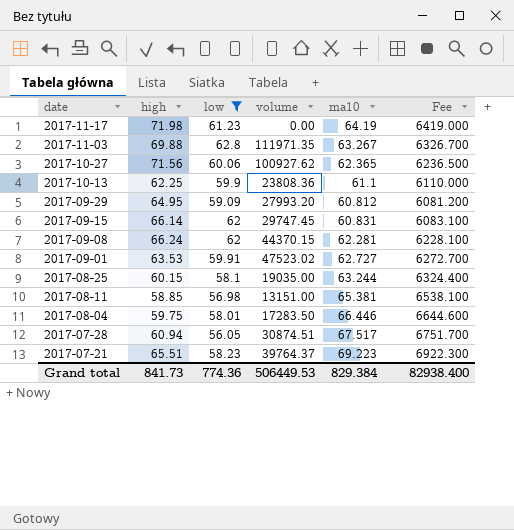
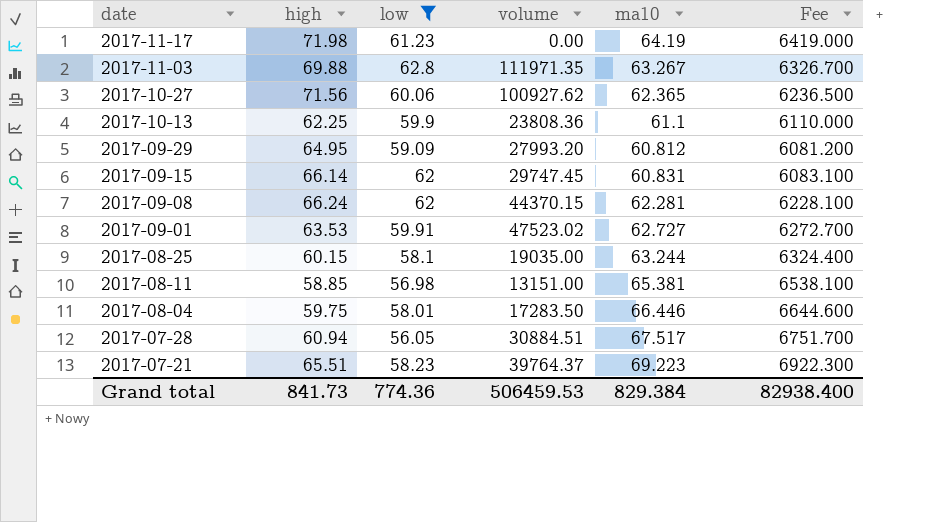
2017-07-28 | volume: 30874.51 -> 30884.51
Grand total | volume: 506449.53 -> 506459.53

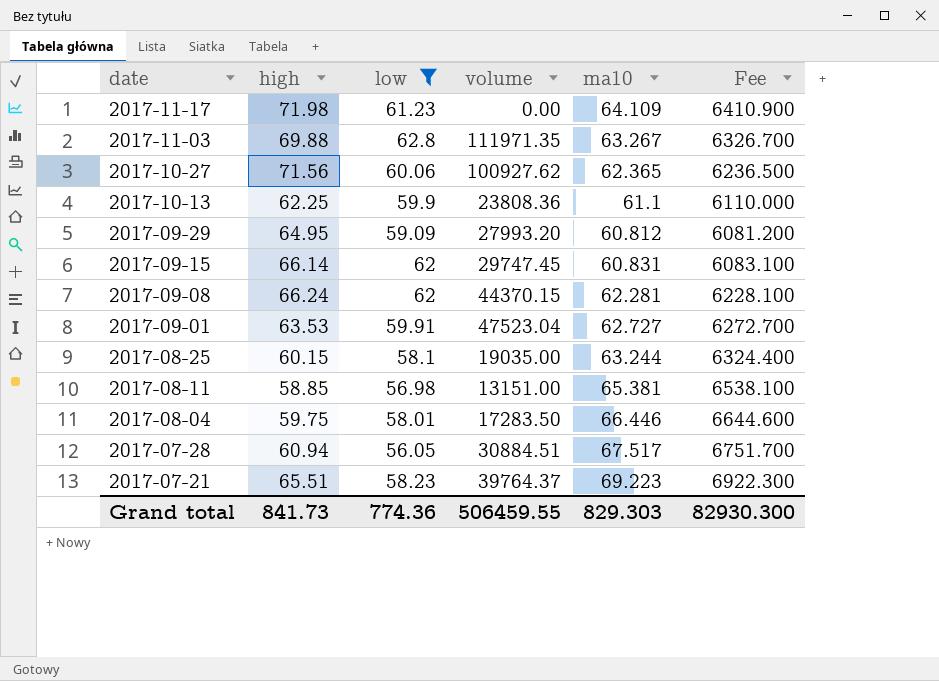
2017-11-17 | ma10: 64.19 -> 64.109
2017-11-17 | Fee: 6419.000 -> 6410.900
2017-09-01 | volume: 47523.02 -> 47523.04
Grand total | volume: 506459.53 -> 506459.55
Grand total | ma10: 829.384 -> 829.303
Grand total | Fee: 82938.400 -> 82930.300

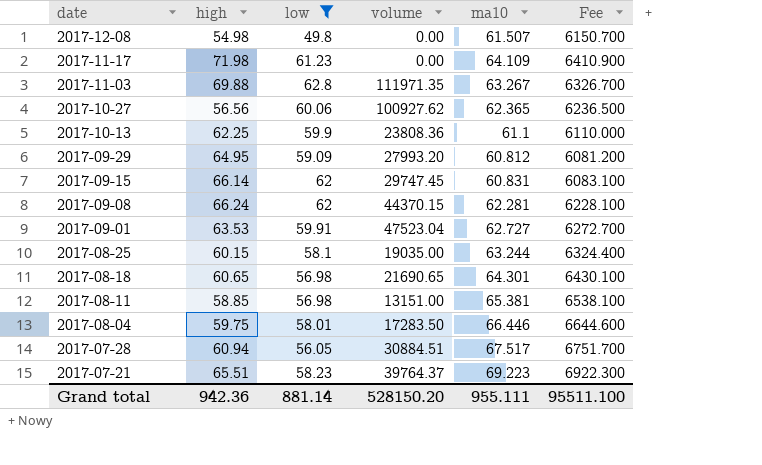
row 2017-12-08: none -> 54.98 | 49.8 | 0.00 | 61.507 | 6150.700
2017-10-27 | high: 71.56 -> 56.56
row 2017-08-18: none -> 60.65 | 56.98 | 21690.65 | 64.301 | 6430.100
Grand total | high: 841.73 -> 942.36
Grand total | low: 774.36 -> 881.14
Grand total | volume: 506459.55 -> 528150.20
Grand total | ma10: 829.303 -> 955.111
Grand total | Fee: 82930.300 -> 95511.100

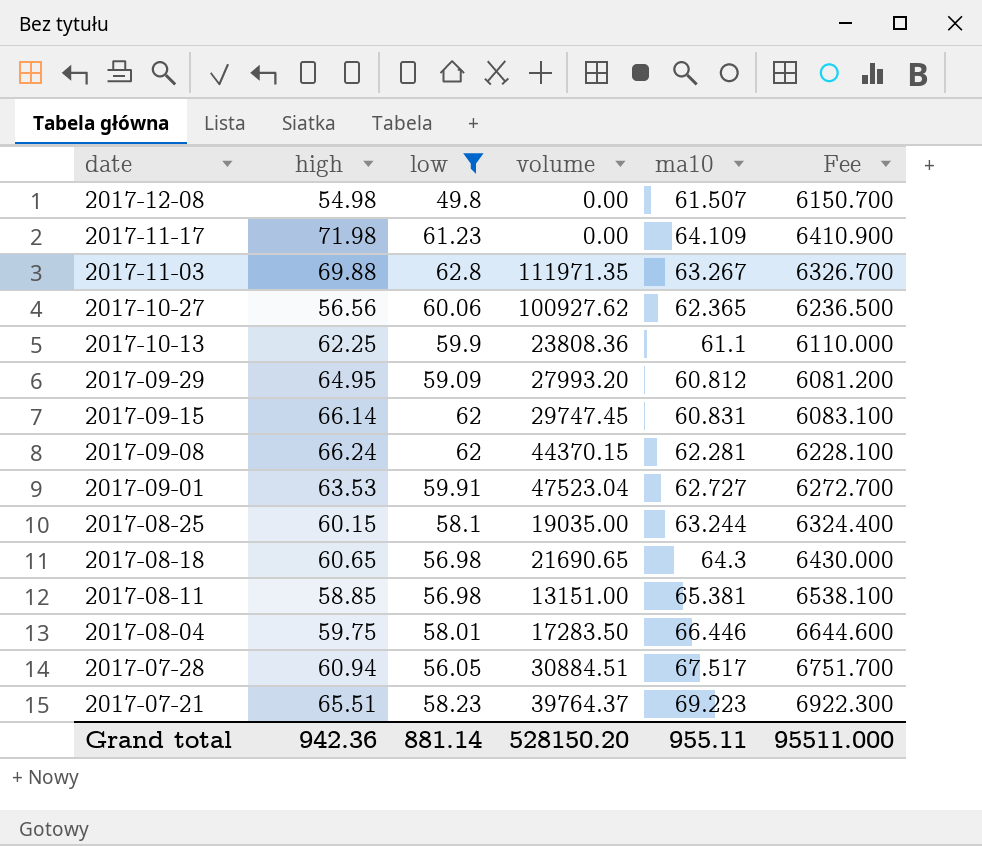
2017-08-18 | ma10: 64.301 -> 64.3
2017-08-18 | Fee: 6430.100 -> 6430.000
Grand total | ma10: 955.111 -> 955.11
Grand total | Fee: 95511.100 -> 95511.000

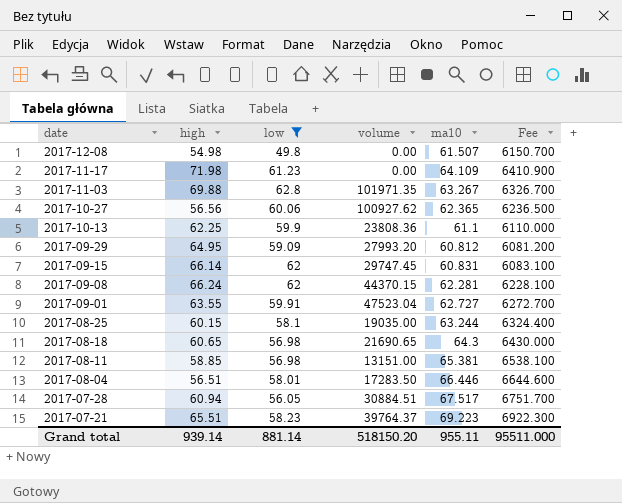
2017-11-03 | volume: 111971.35 -> 101971.35
2017-09-01 | high: 63.53 -> 63.55
2017-08-04 | high: 59.75 -> 56.51
Grand total | high: 942.36 -> 939.14
Grand total | volume: 528150.20 -> 518150.20

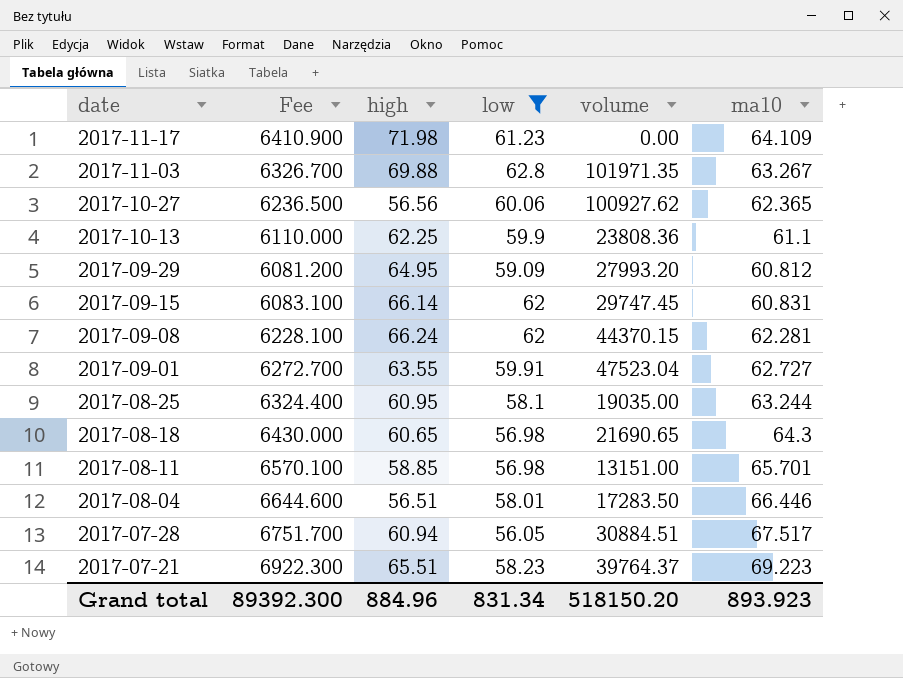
column Fee | position: 6 -> 2
row 2017-12-08: 54.98 | 49.8 | 0.00 | 61.507 | 6150.700 -> none
2017-08-25 | high: 60.15 -> 60.95
2017-08-11 | Fee: 6538.100 -> 6570.100
2017-08-11 | ma10: 65.381 -> 65.701
Grand total | Fee: 95511.000 -> 89392.300
Grand total | high: 939.14 -> 884.96
Grand total | low: 881.14 -> 831.34
Grand total | ma10: 955.11 -> 893.923

